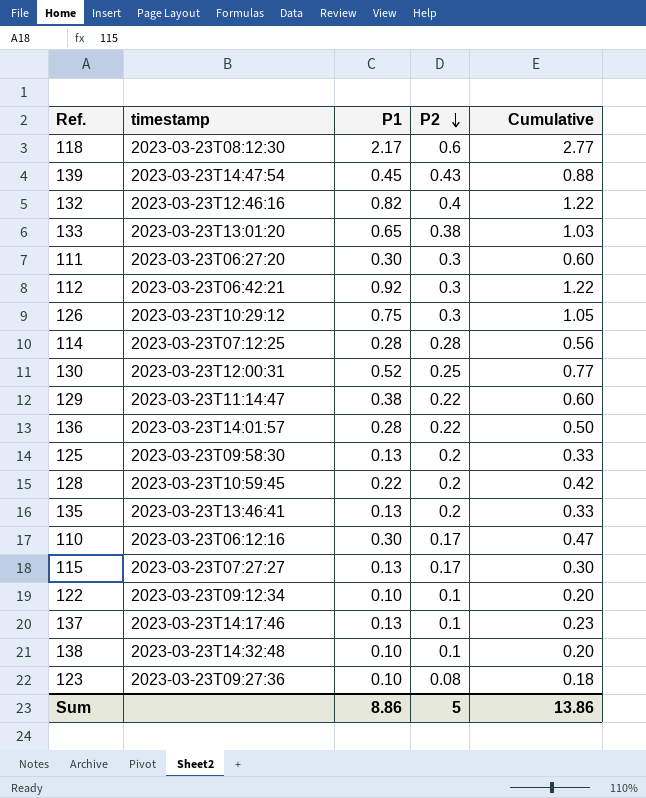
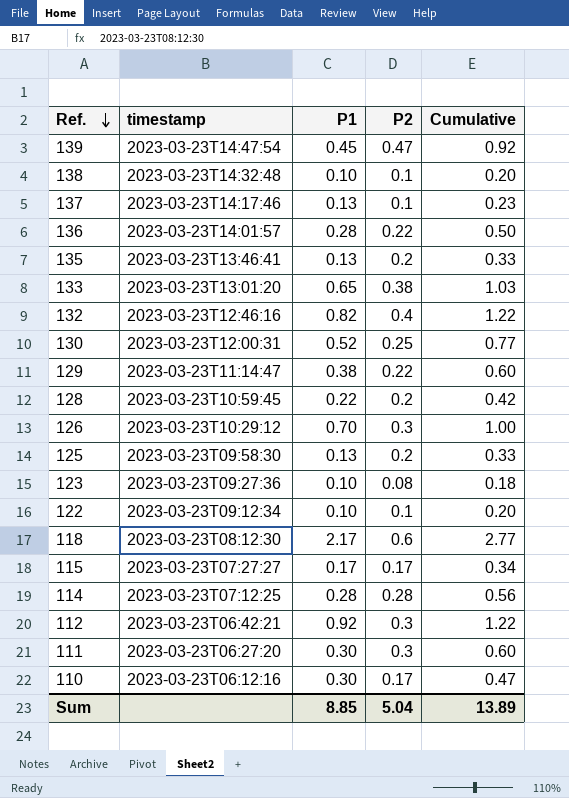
row order: P2 descending -> Ref. descending
139 | P2: 0.43 -> 0.47
139 | Cumulative: 0.88 -> 0.92
126 | P1: 0.75 -> 0.70
126 | Cumulative: 1.05 -> 1.00
115 | P1: 0.13 -> 0.17
115 | Cumulative: 0.30 -> 0.34
Sum | P1: 8.86 -> 8.85
Sum | P2: 5 -> 5.04
Sum | Cumulative: 13.86 -> 13.89

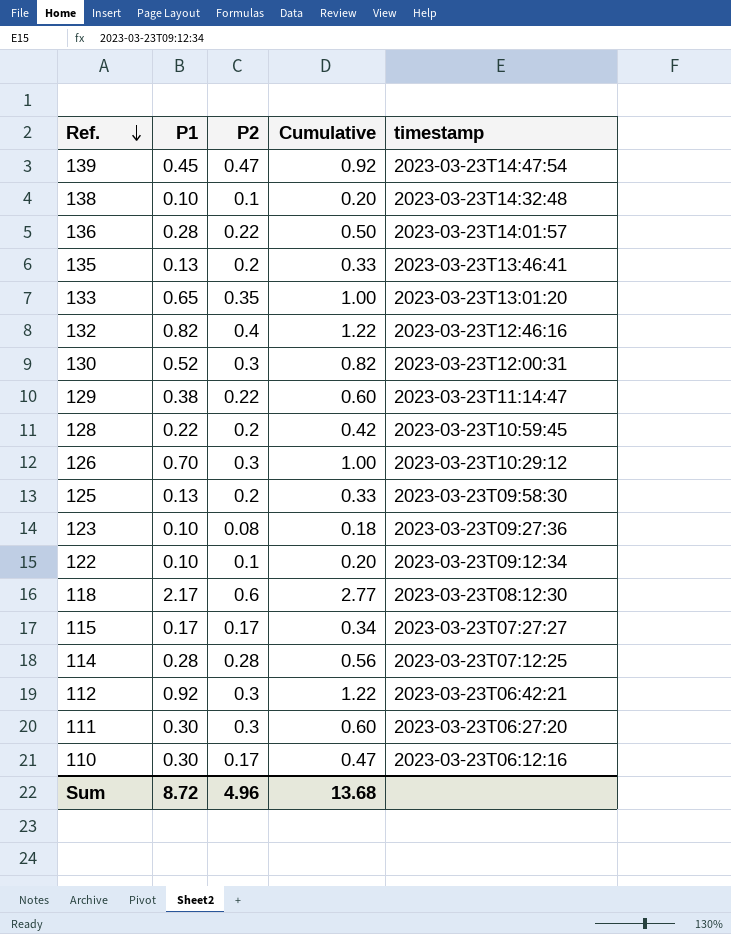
column timestamp | position: 2 -> 5
row 137: 2023-03-23T14:17:46 | 0.13 | 0.1 | 0.23 -> none
133 | P2: 0.38 -> 0.35
133 | Cumulative: 1.03 -> 1.00
130 | P2: 0.25 -> 0.3
130 | Cumulative: 0.77 -> 0.82
Sum | P1: 8.85 -> 8.72
Sum | P2: 5.04 -> 4.96
Sum | Cumulative: 13.89 -> 13.68

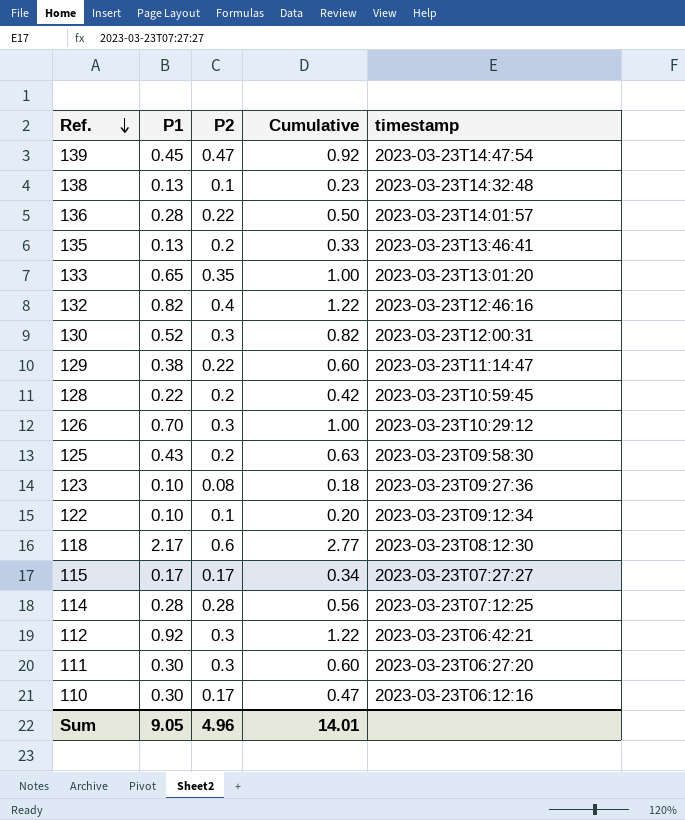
138 | P1: 0.10 -> 0.13
138 | Cumulative: 0.20 -> 0.23
125 | P1: 0.13 -> 0.43
125 | Cumulative: 0.33 -> 0.63
Sum | P1: 8.72 -> 9.05
Sum | Cumulative: 13.68 -> 14.01

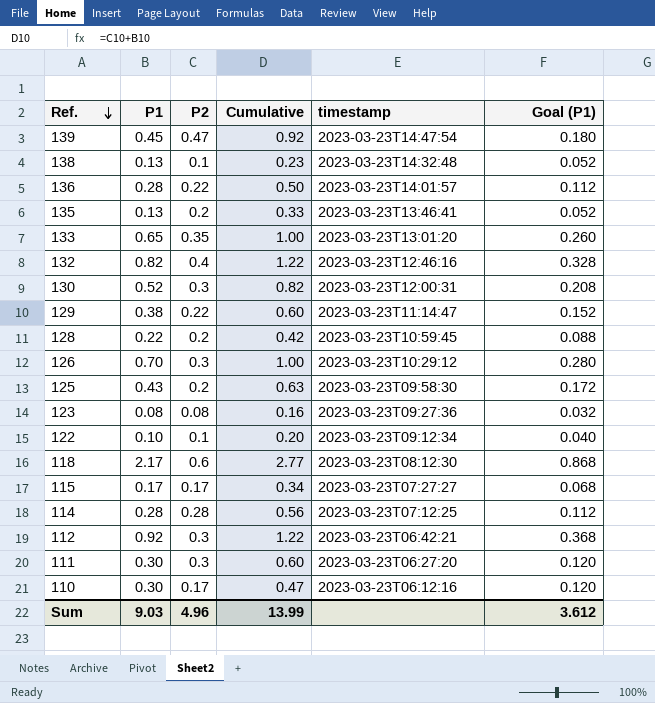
column Goal (P1) | formula: none -> [P1] * 0.4
123 | P1: 0.10 -> 0.08
123 | Cumulative: 0.18 -> 0.16
Sum | P1: 9.05 -> 9.03
Sum | Cumulative: 14.01 -> 13.99

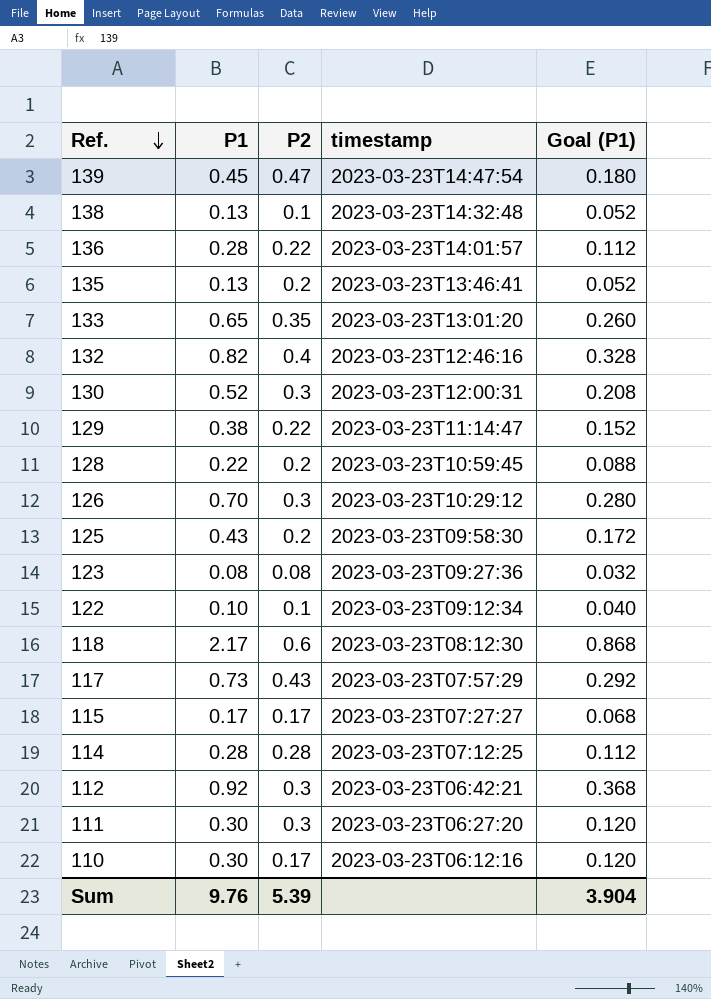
column Cumulative | formula: [P1] + [P2] -> none
row 117: none -> 0.73 | 0.43 | 2023-03-23T07:57:29 | 0.292
Sum | P1: 9.03 -> 9.76
Sum | P2: 4.96 -> 5.39
Sum | Goal (P1): 3.612 -> 3.904

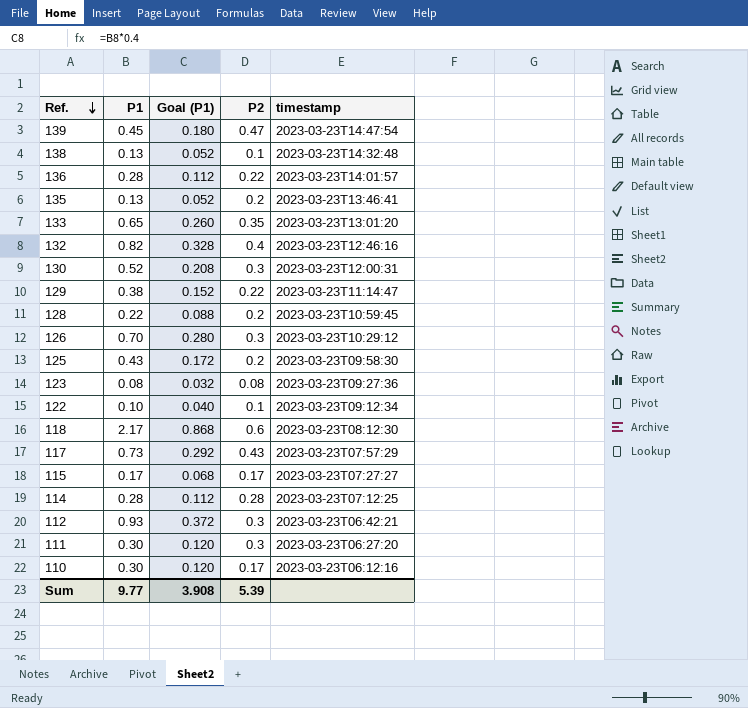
column Goal (P1) | position: 5 -> 3
112 | P1: 0.92 -> 0.93
112 | Goal (P1): 0.368 -> 0.372
Sum | P1: 9.76 -> 9.77
Sum | Goal (P1): 3.904 -> 3.908

